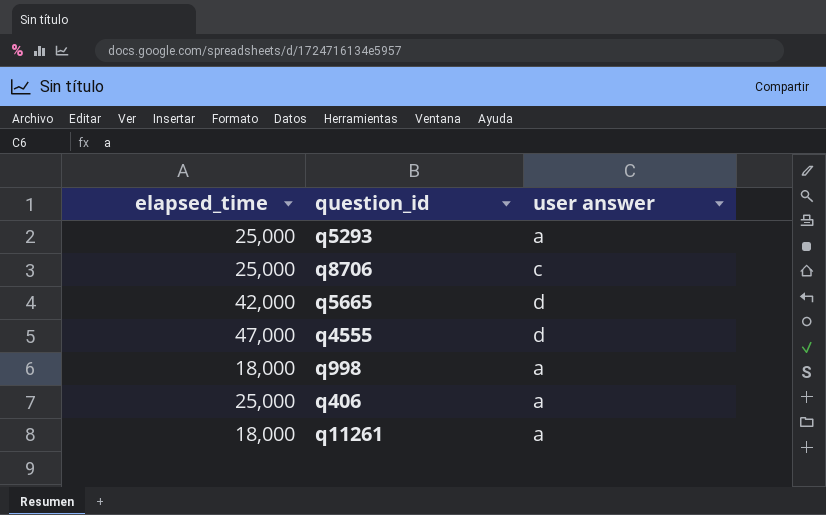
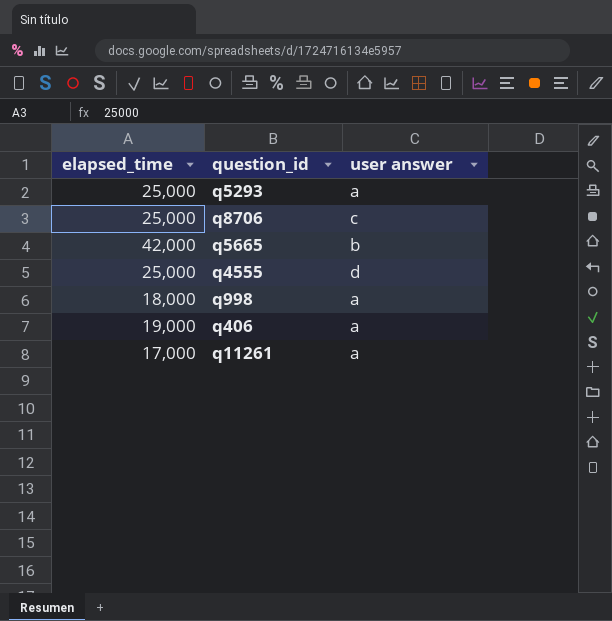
q5665 | user answer: d -> b
q4555 | elapsed_time: 47,000 -> 25,000
q406 | elapsed_time: 25,000 -> 19,000
q11261 | elapsed_time: 18,000 -> 17,000

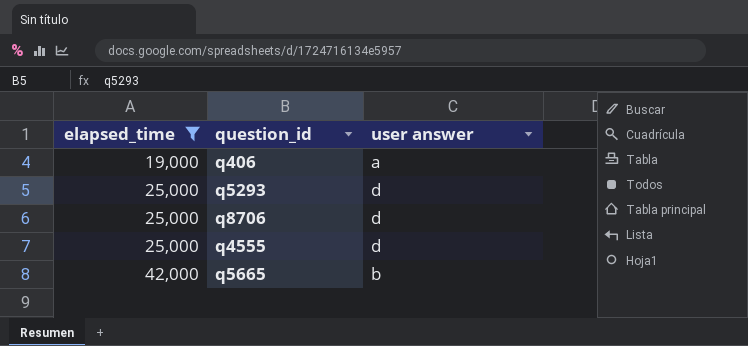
filter: none -> elapsed_time >= 19,000
row order: none -> elapsed_time ascending
q5293 | user answer: a -> d
q8706 | user answer: c -> d

